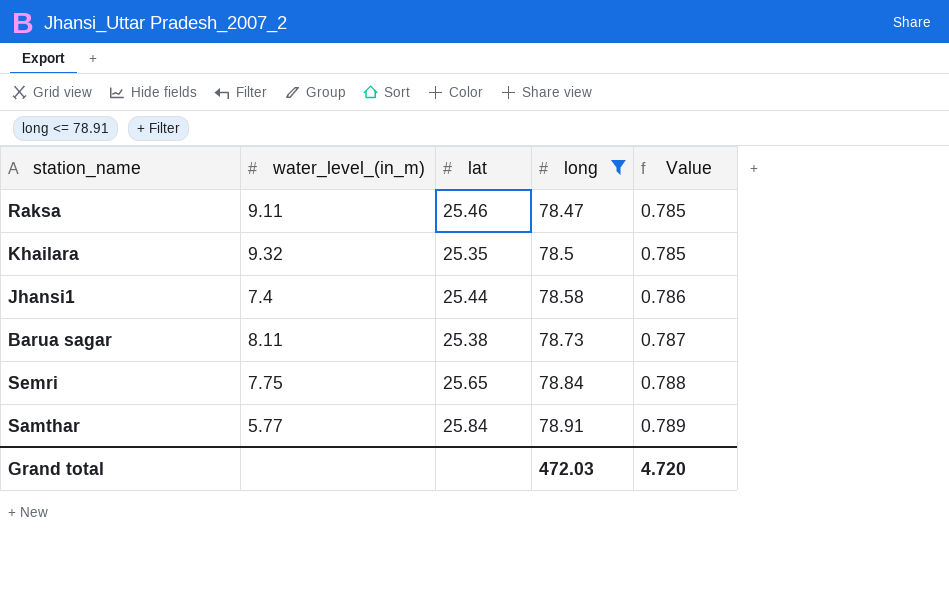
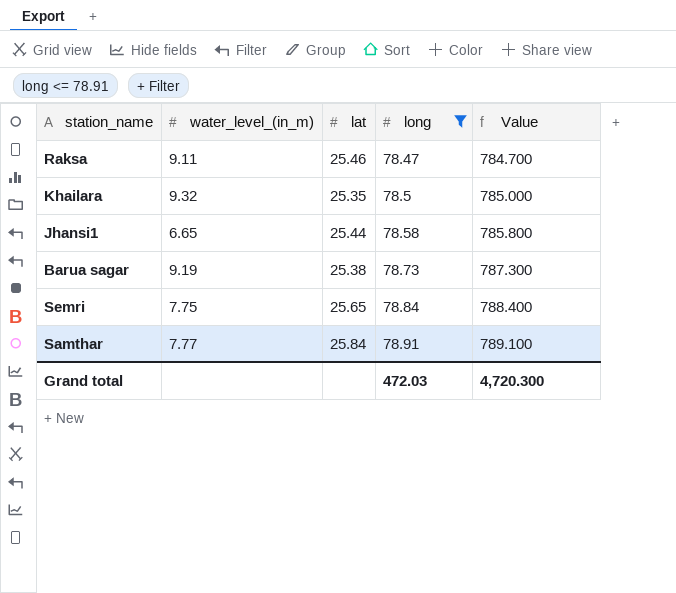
column Value | formula: [long] * 0.01 -> [long] * 10
Jhansi1 | water_level_(in_m): 7.4 -> 6.65
Barua sagar | water_level_(in_m): 8.11 -> 9.19
Samthar | water_level_(in_m): 5.77 -> 7.77
Grand total | Value: 4.720 -> 4,720.300

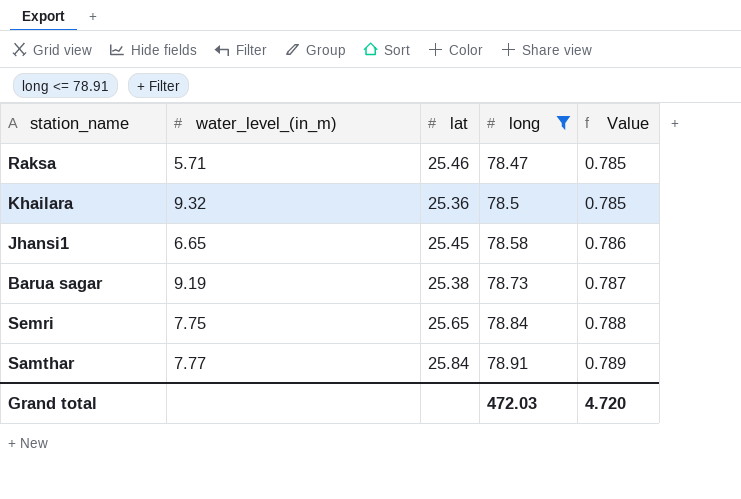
column Value | formula: [long] * 10 -> [long] * 0.01
Raksa | water_level_(in_m): 9.11 -> 5.71
Khailara | lat: 25.35 -> 25.36
Jhansi1 | lat: 25.44 -> 25.45
Grand total | Value: 4,720.300 -> 4.720

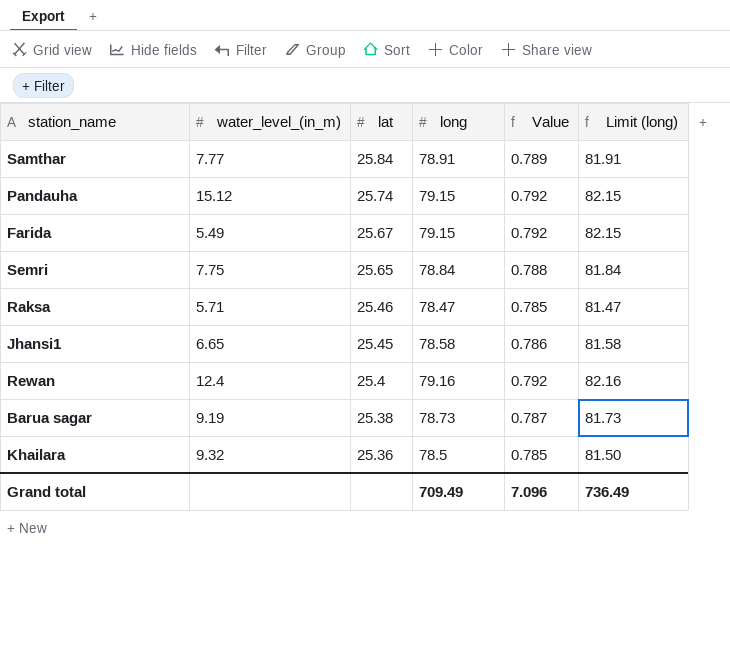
filter: long <= 78.91 -> none
row order: long ascending -> lat descending
column Limit (long) | formula: none -> [long] + 3
Grand total | long: 472.03 -> 709.49
Grand total | Value: 4.720 -> 7.096

